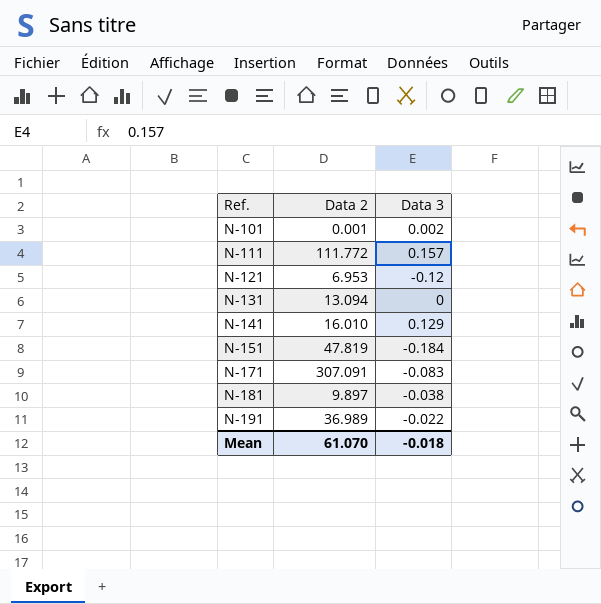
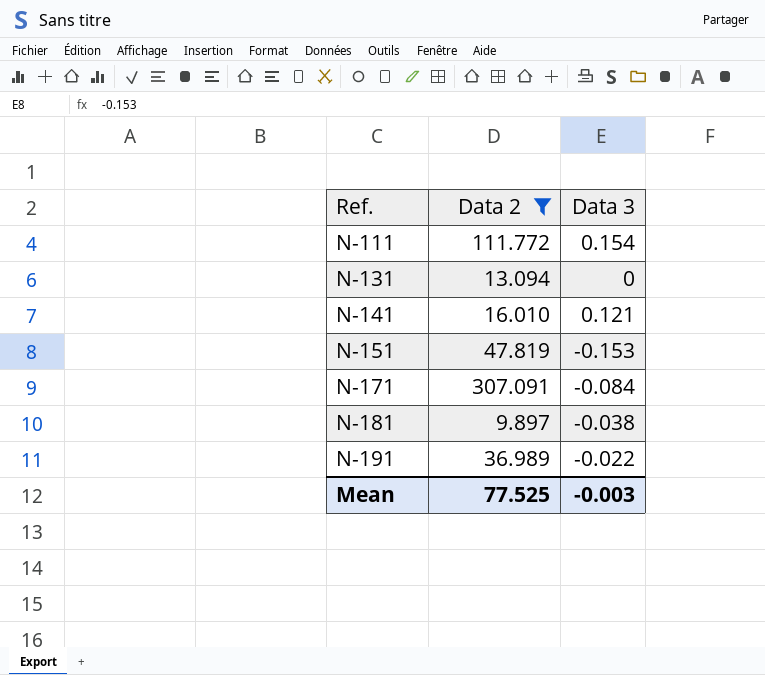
filter: none -> Data 2 >= 9.897
N-111 | Data 3: 0.157 -> 0.154
N-141 | Data 3: 0.129 -> 0.121
N-151 | Data 3: -0.184 -> -0.153
N-171 | Data 3: -0.083 -> -0.084
Mean | Data 2: 61.070 -> 77.525
Mean | Data 3: -0.018 -> -0.003

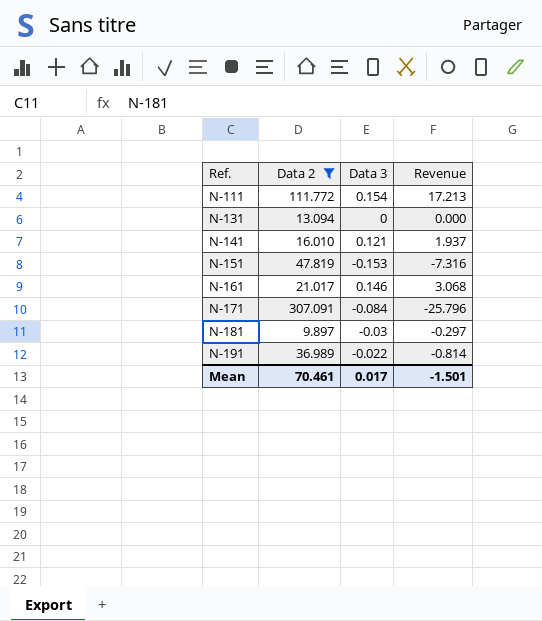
column Revenue | formula: none -> [Data 2] * [Data 3]
row N-161: none -> 21.017 | 0.146 | 3.068
N-181 | Data 3: -0.038 -> -0.03
Mean | Data 2: 77.525 -> 70.461
Mean | Data 3: -0.003 -> 0.017

